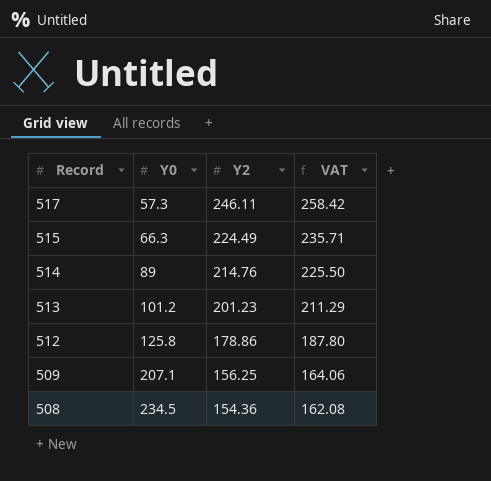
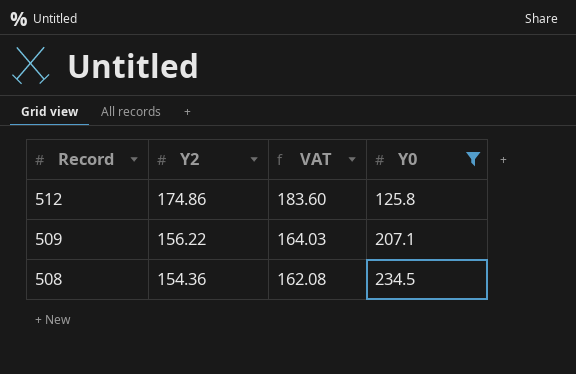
filter: none -> Y0 >= 125.8
column Y0 | position: 2 -> 4
512 | Y2: 178.86 -> 174.86
512 | VAT: 187.80 -> 183.60
509 | Y2: 156.25 -> 156.22
509 | VAT: 164.06 -> 164.03

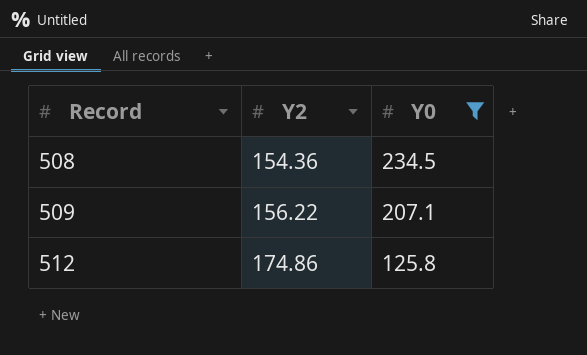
row order: Record descending -> Record ascending
column VAT | formula: [Y2] * 1.05 -> none

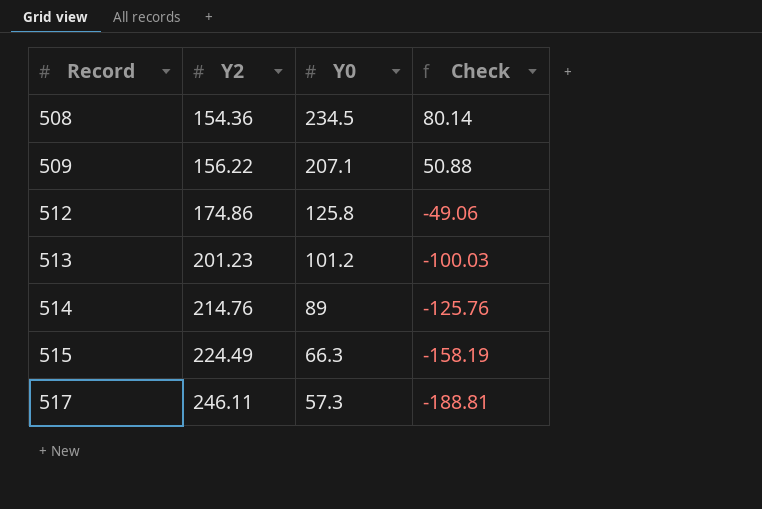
filter: Y0 >= 125.8 -> none
column Check | formula: none -> [Y0] - [Y2]

